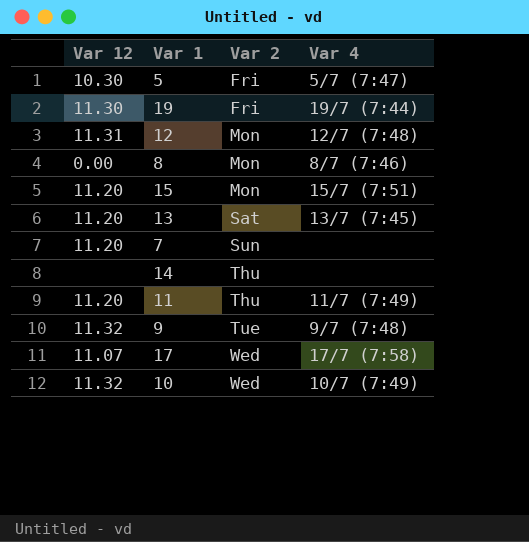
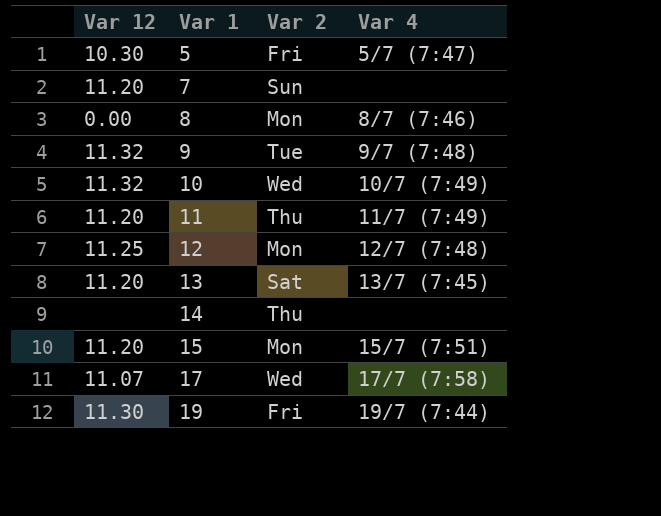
row order: Var 2 ascending -> Var 1 ascending
12 | Var 12: 11.31 -> 11.25

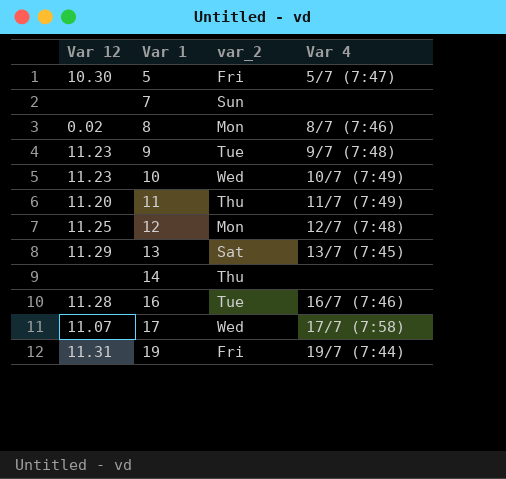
column name: Var 2 -> var_2
row 15: 11.20 | Mon | 15/7 (7:51) -> none
7 | Var 12: 11.20 -> none
8 | Var 12: 0.00 -> 0.02
9 | Var 12: 11.32 -> 11.23
10 | Var 12: 11.32 -> 11.23
13 | Var 12: 11.20 -> 11.29
row 16: none -> 11.28 | Tue | 16/7 (7:46)
19 | Var 12: 11.30 -> 11.31

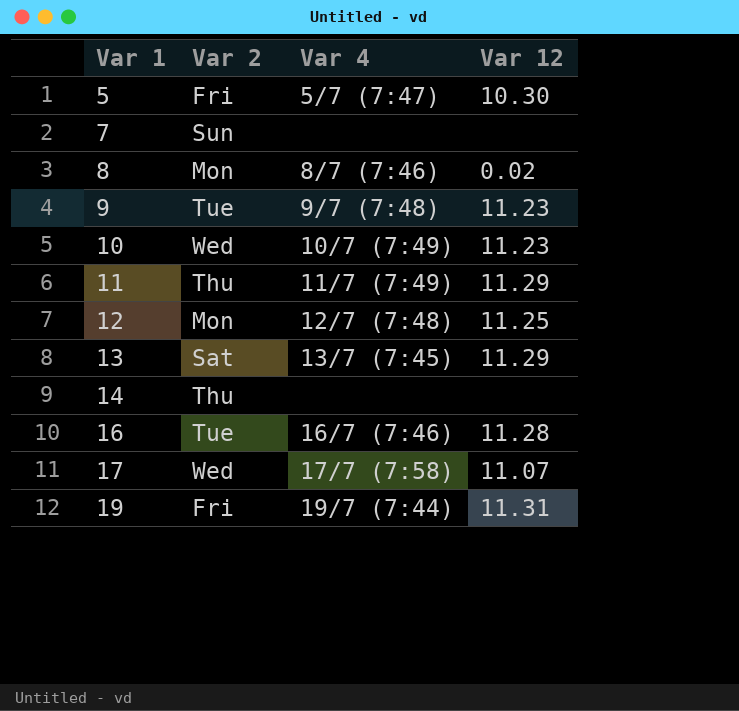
column name: var_2 -> Var 2
column Var 12 | position: 1 -> 4
11 | Var 12: 11.20 -> 11.29

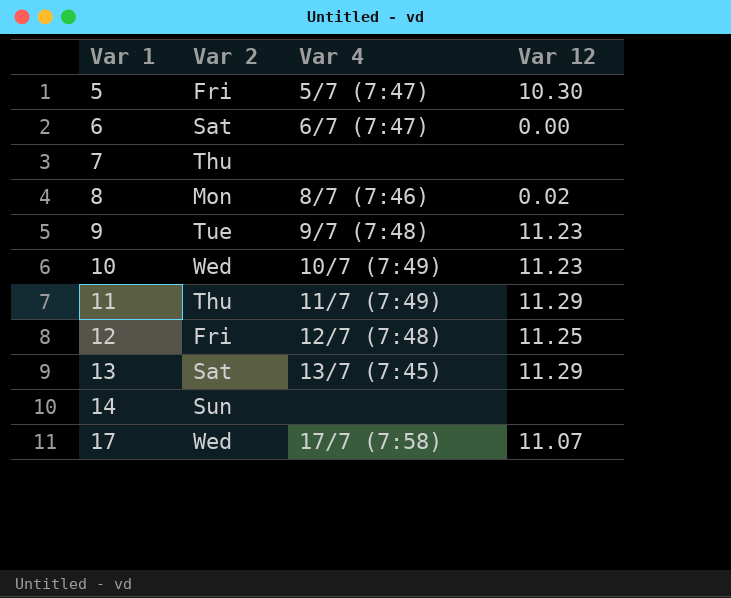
row 16: Tue | 16/7 (7:46) | 11.28 -> none
row 19: Fri | 19/7 (7:44) | 11.31 -> none
row 6: none -> Sat | 6/7 (7:47) | 0.00
7 | Var 2: Sun -> Thu
12 | Var 2: Mon -> Fri
14 | Var 2: Thu -> Sun

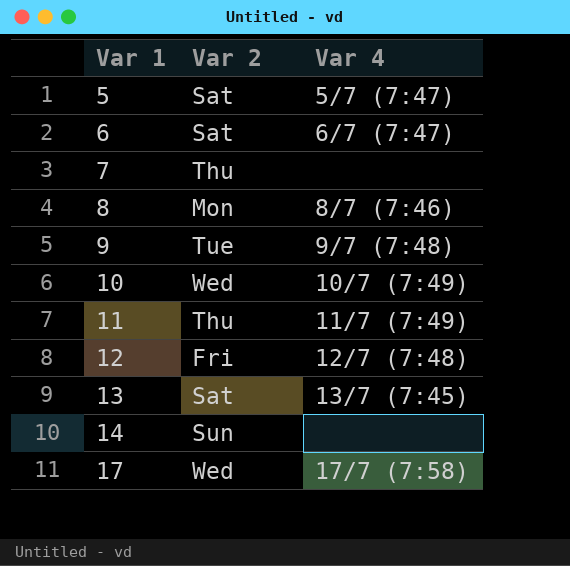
column Var 12 | position: 4 -> none
5 | Var 2: Fri -> Sat

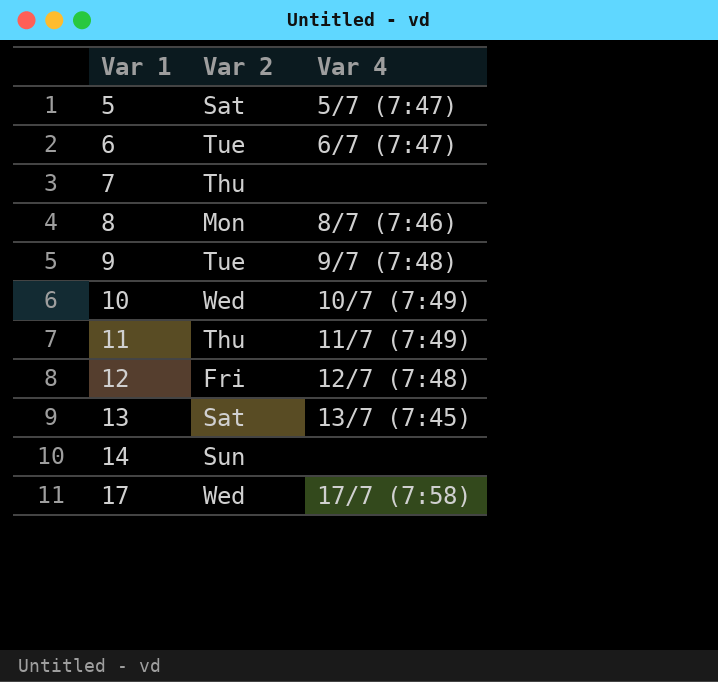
6 | Var 2: Sat -> Tue

